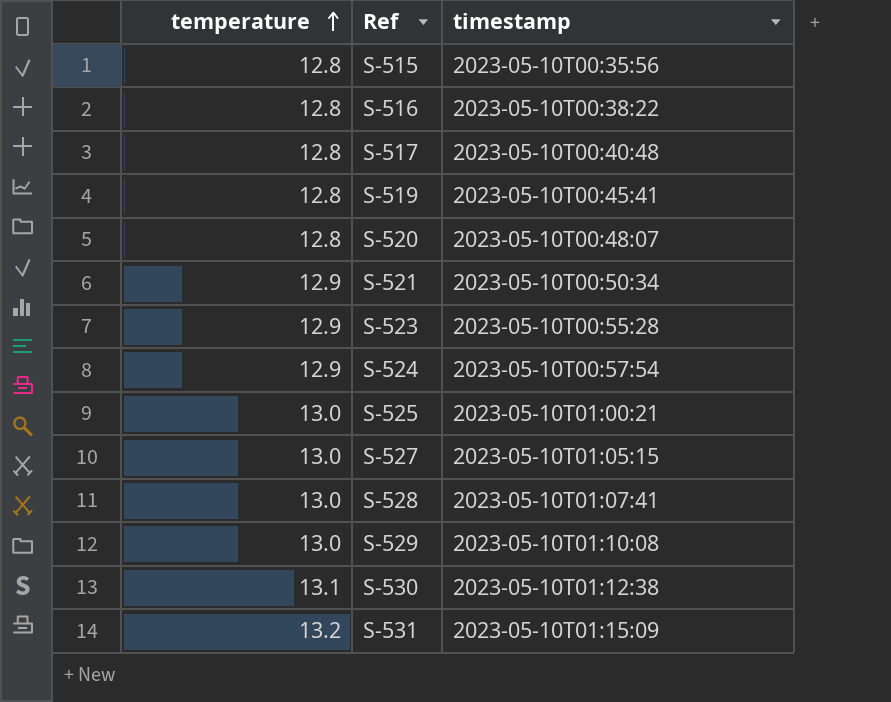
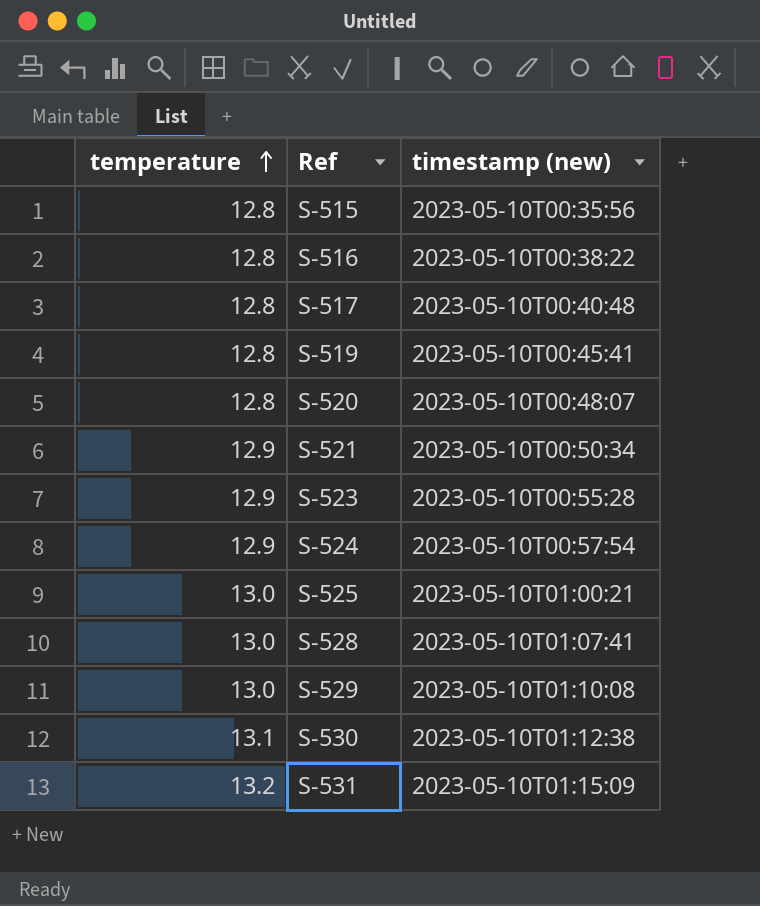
column name: timestamp -> timestamp (new)
row S-527: 13.0 | 2023-05-10T01:05:15 -> none

